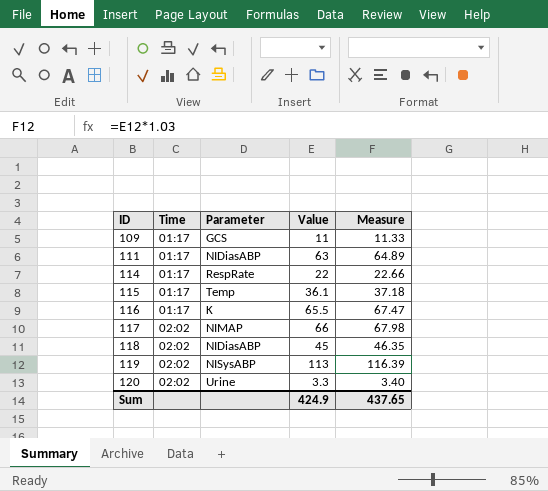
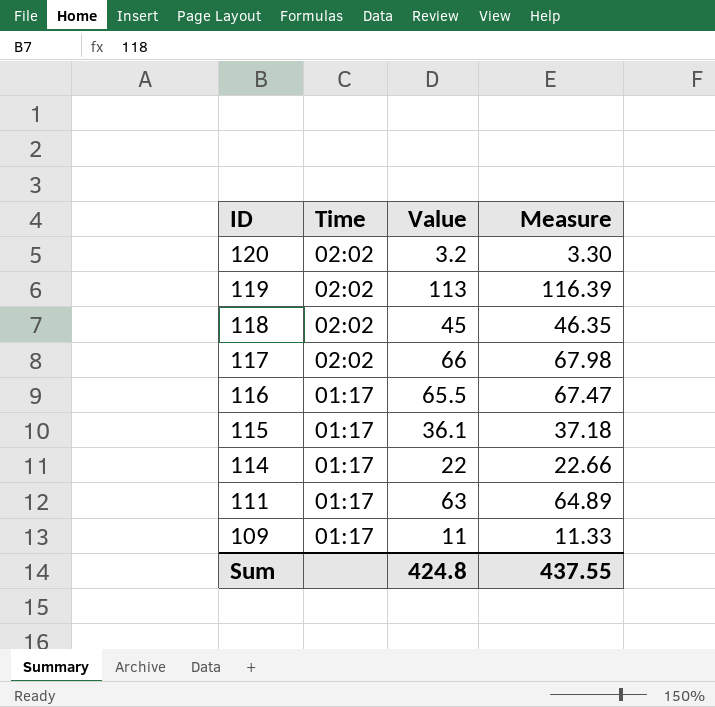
row order: ID ascending -> ID descending
column Parameter | position: 3 -> none
120 | Value: 3.3 -> 3.2
120 | Measure: 3.40 -> 3.30
Sum | Value: 424.9 -> 424.8
Sum | Measure: 437.65 -> 437.55

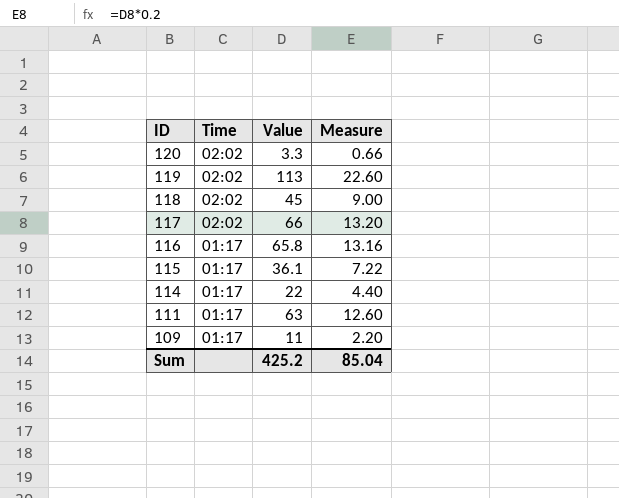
column Measure | formula: [Value] * 1.03 -> [Value] * 0.2
120 | Value: 3.2 -> 3.3
116 | Value: 65.5 -> 65.8
Sum | Value: 424.8 -> 425.2
Sum | Measure: 437.55 -> 85.04

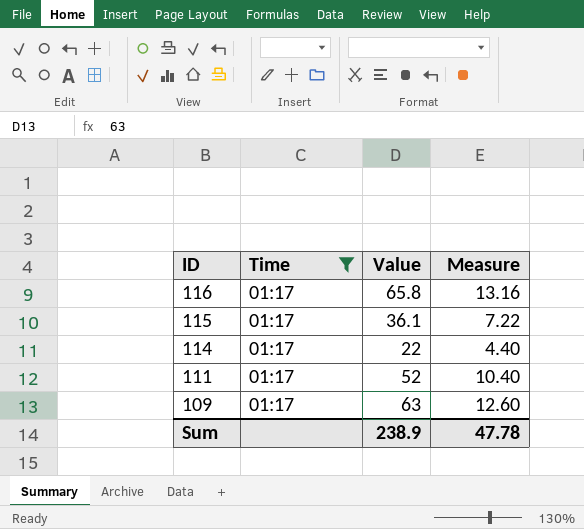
filter: none -> Time = 01:17
111 | Value: 63 -> 52
111 | Measure: 12.60 -> 10.40
109 | Value: 11 -> 63
109 | Measure: 2.20 -> 12.60
Sum | Value: 425.2 -> 238.9
Sum | Measure: 85.04 -> 47.78

